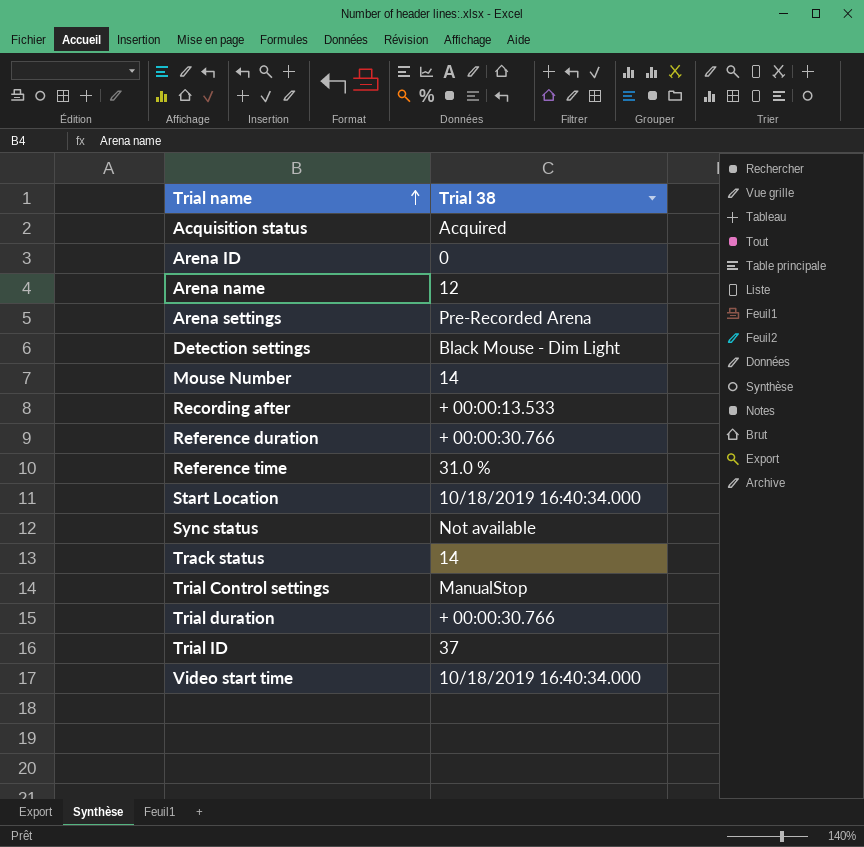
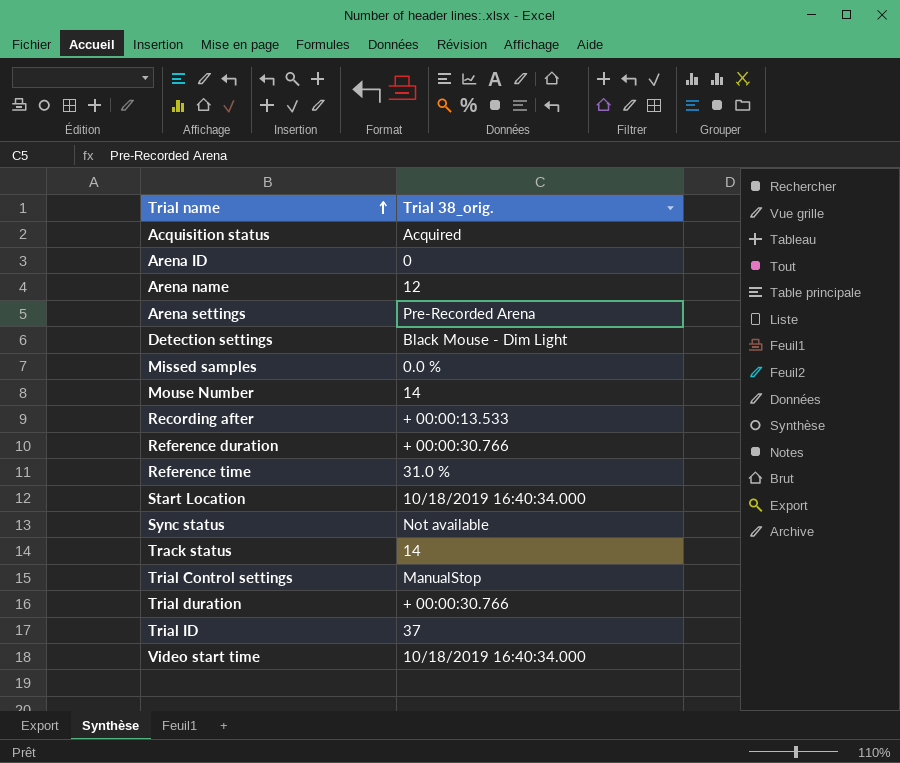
column name: Trial 38 -> Trial 38_orig.
row Missed samples: none -> 0.0 %

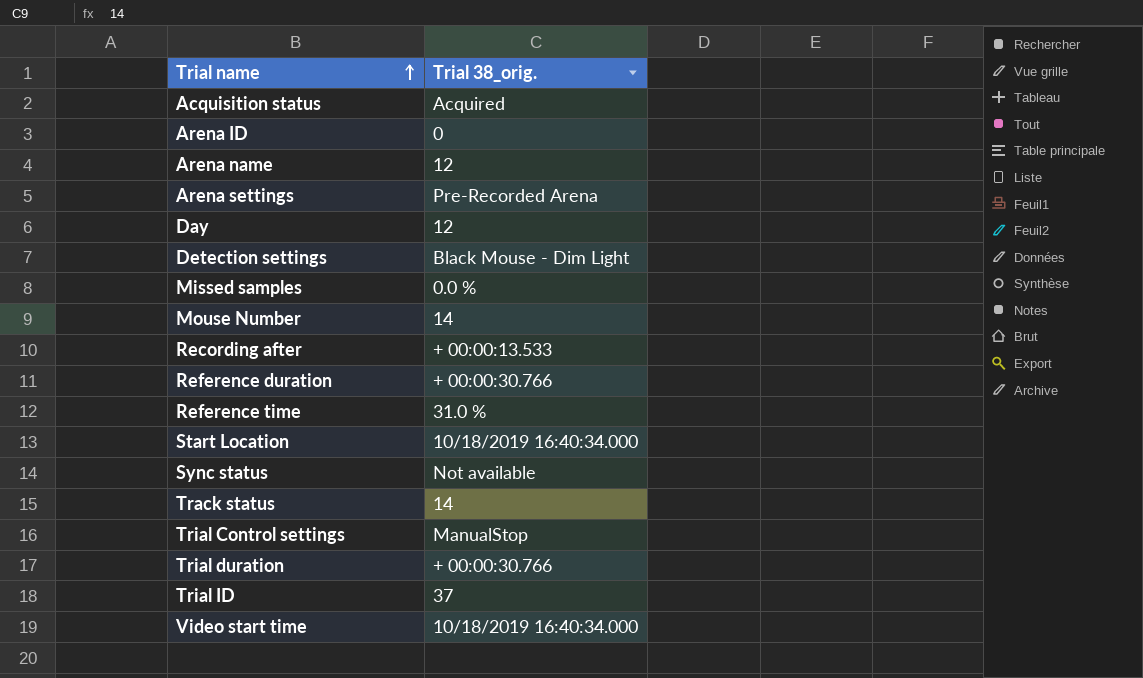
row Day: none -> 12

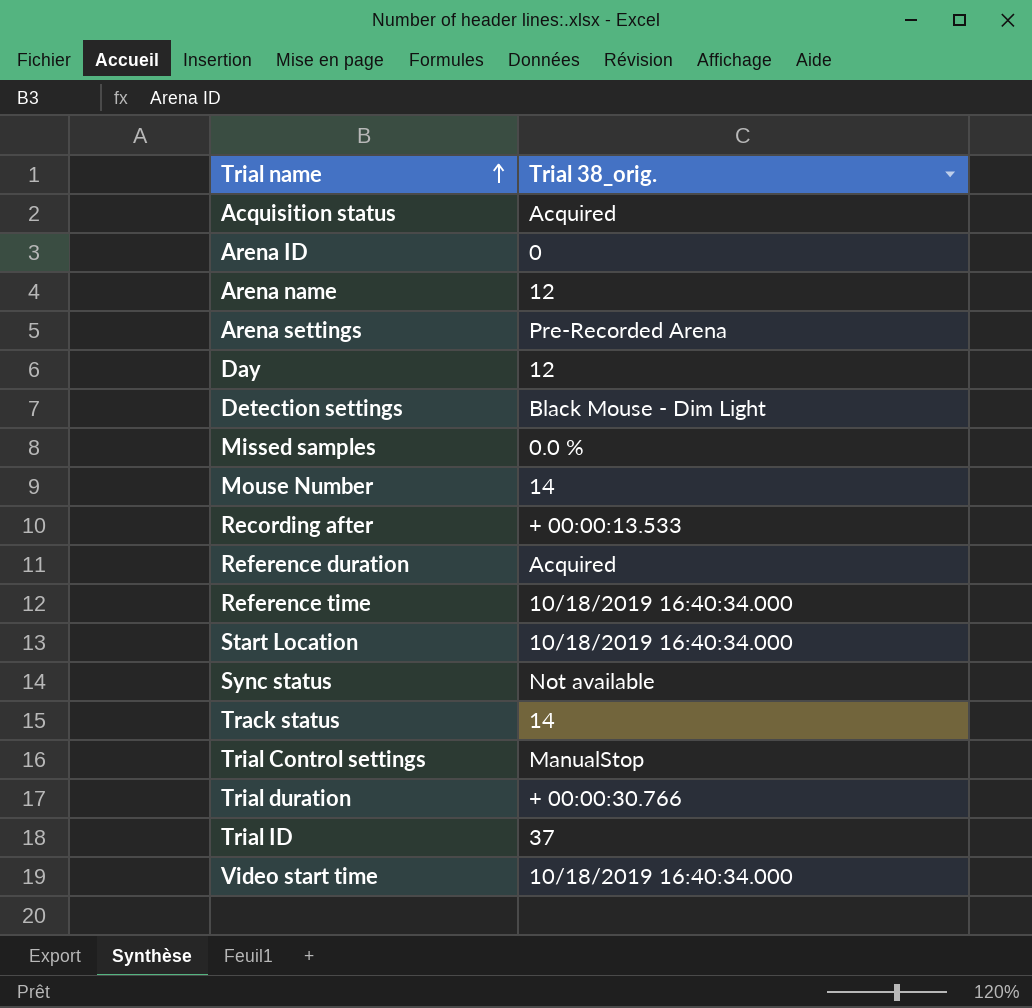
Reference duration | Trial 38_orig.: + 00:00:30.766 -> Acquired
Reference time | Trial 38_orig.: 31.0 % -> 10/18/2019 16:40:34.000

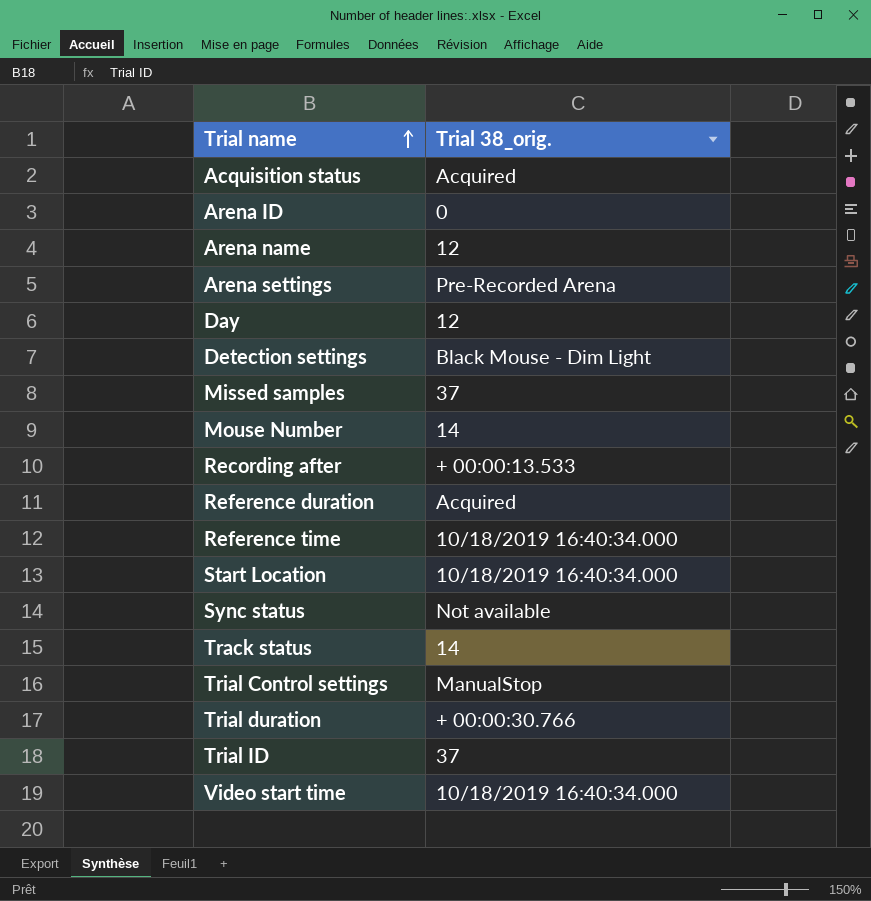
Missed samples | Trial 38_orig.: 0.0 % -> 37

